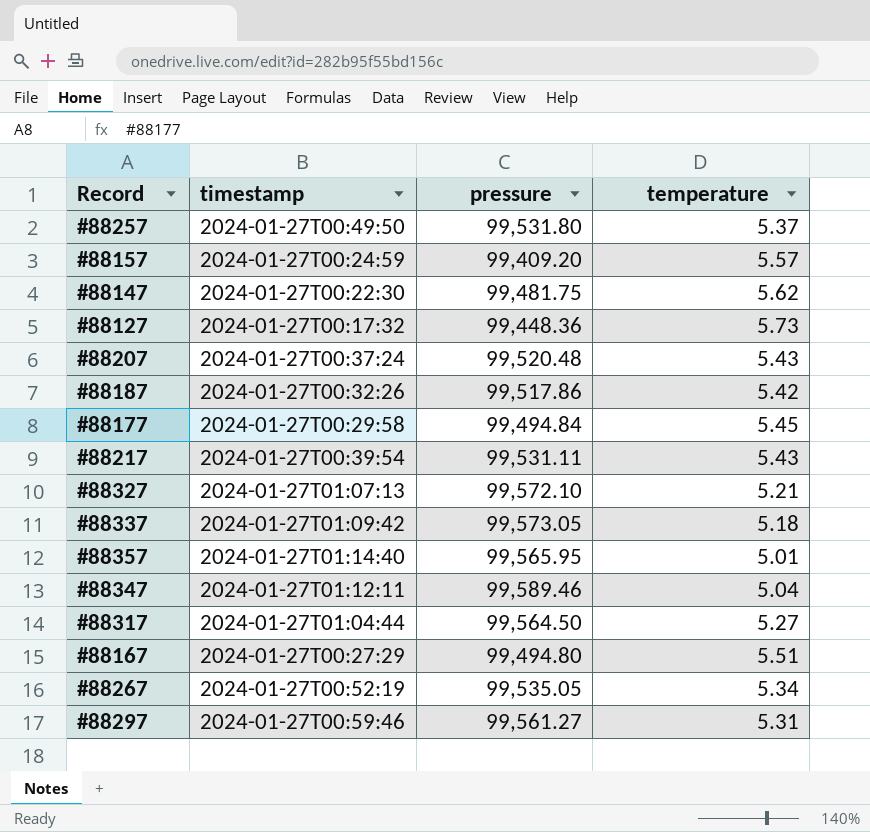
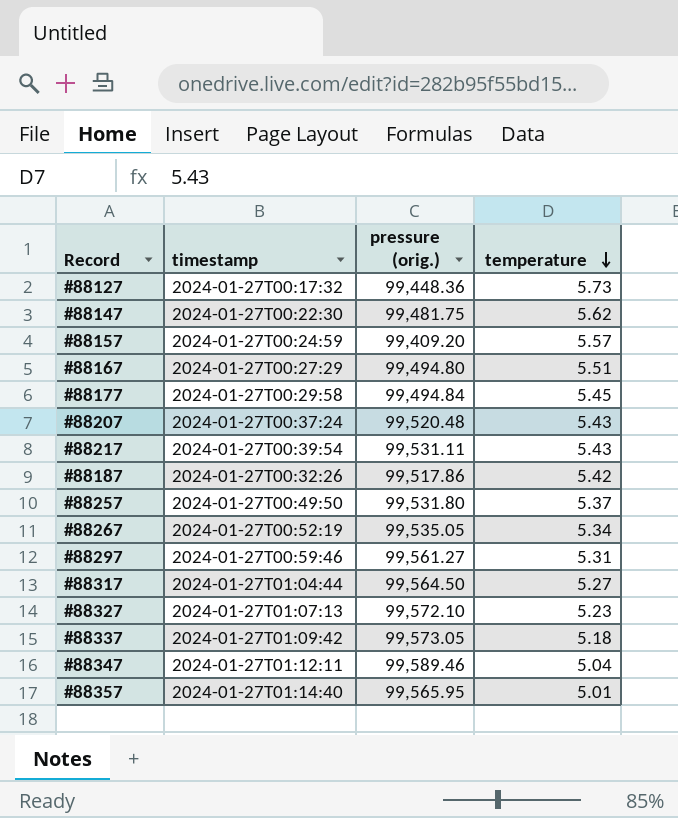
row order: none -> temperature descending
column name: pressure -> pressure (orig.)
#88327 | temperature: 5.21 -> 5.23

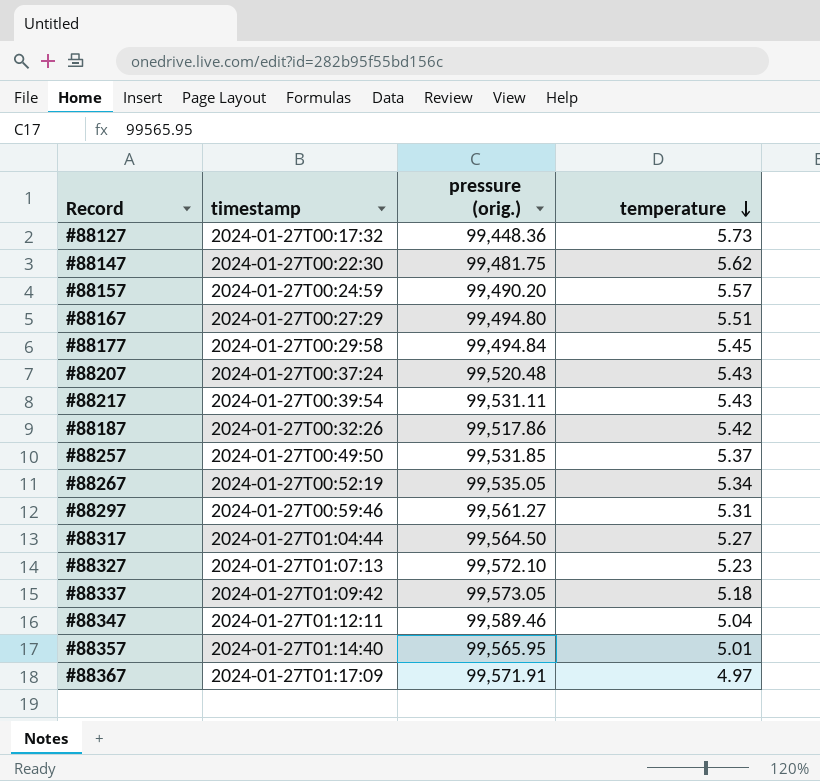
#88157 | pressure (orig.): 99,409.20 -> 99,490.20
#88257 | pressure (orig.): 99,531.80 -> 99,531.85
row #88367: none -> 2024-01-27T01:17:09 | 99,571.91 | 4.97

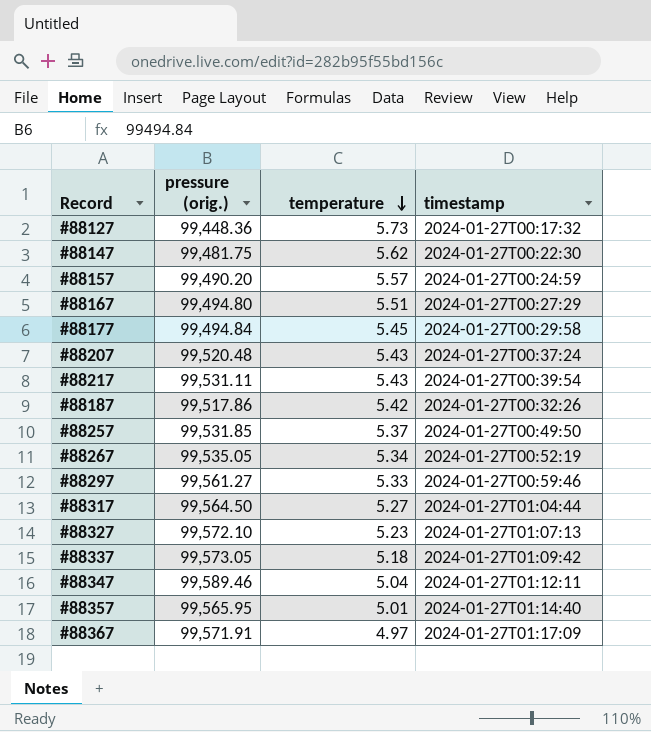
column timestamp | position: 2 -> 4
#88297 | temperature: 5.31 -> 5.33

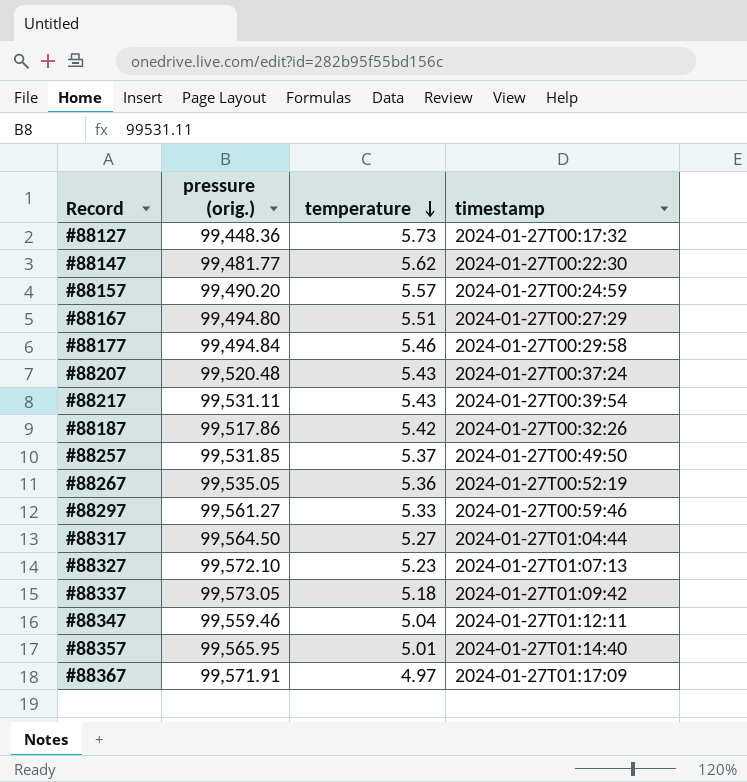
#88147 | pressure (orig.): 99,481.75 -> 99,481.77
#88177 | temperature: 5.45 -> 5.46
#88267 | temperature: 5.34 -> 5.36
#88347 | pressure (orig.): 99,589.46 -> 99,559.46

